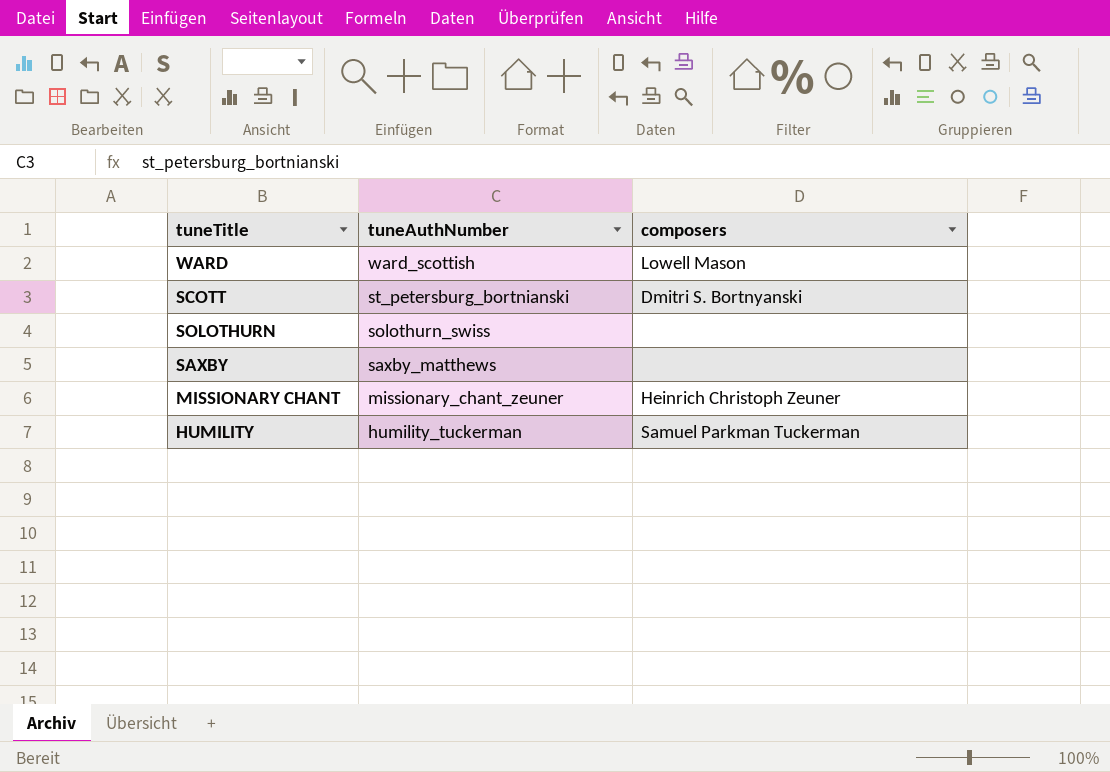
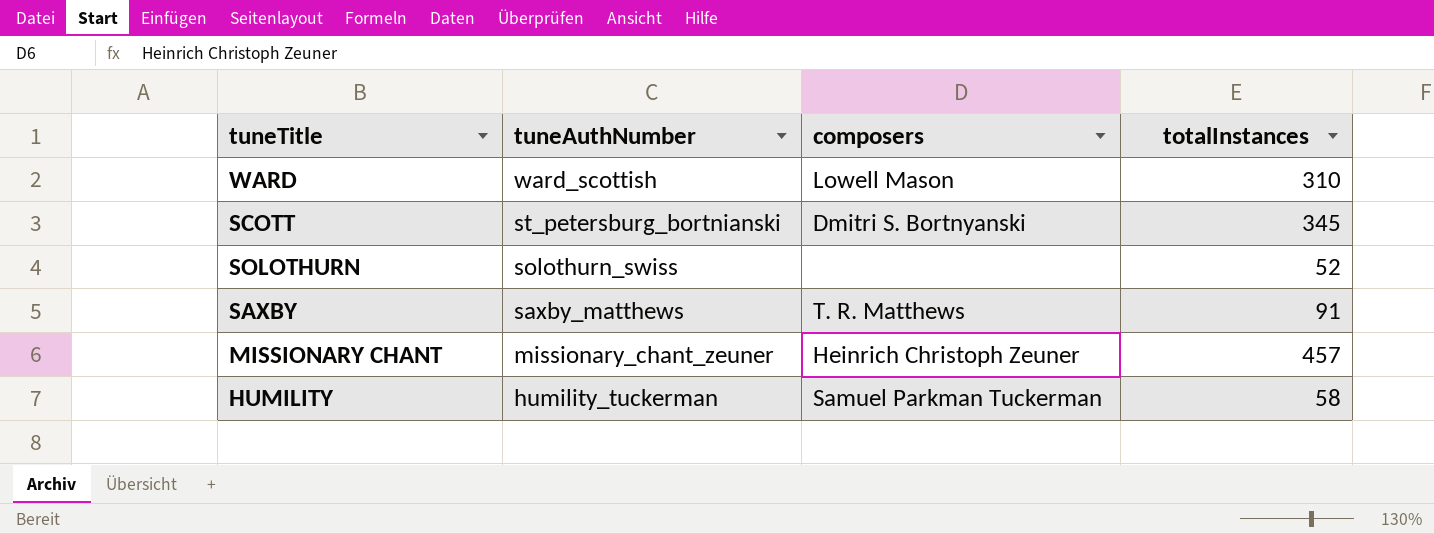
column totalInstances | position: none -> 4
SAXBY | composers: none -> T. R. Matthews

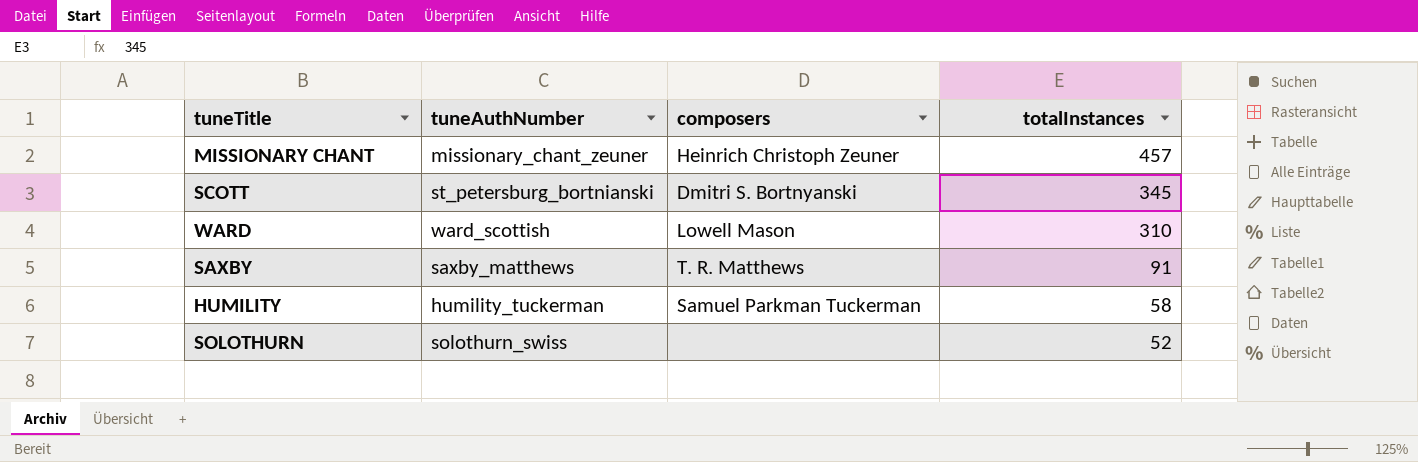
row order: tuneAuthNumber descending -> totalInstances descending

